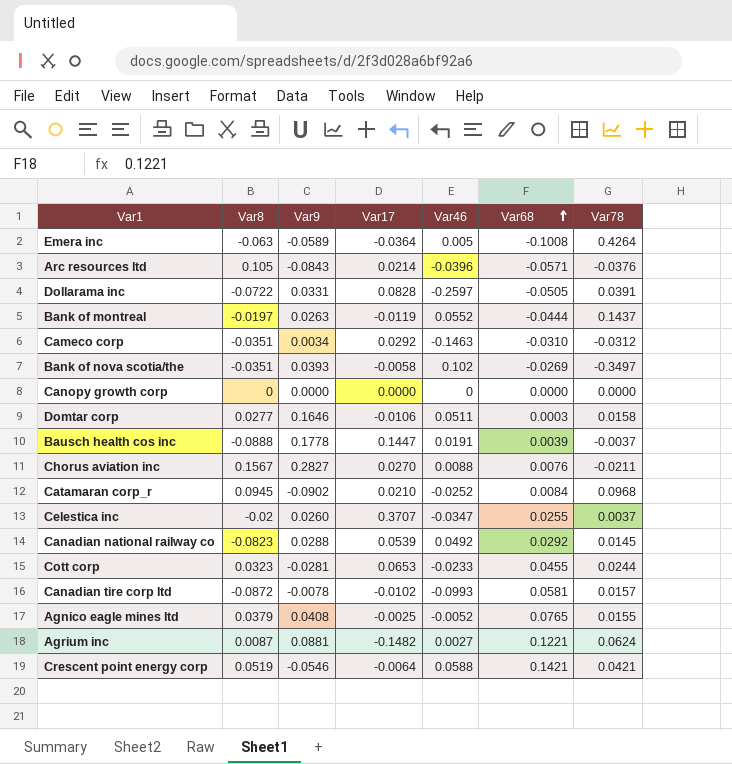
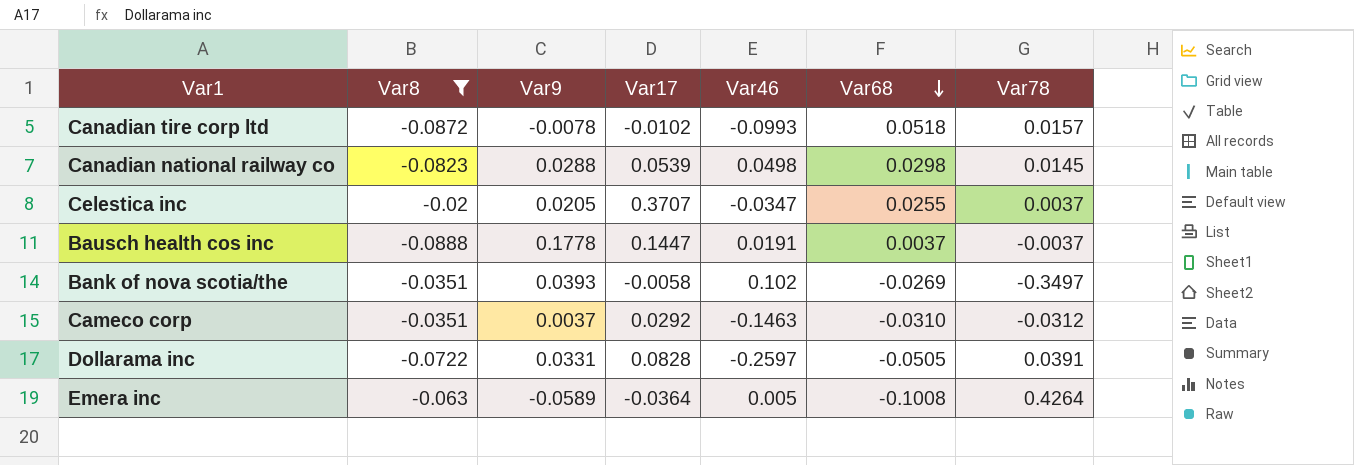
filter: none -> Var8 <= -0.02
row order: Var68 ascending -> Var68 descending
Canadian tire corp ltd | Var68: 0.0581 -> 0.0518
Canadian national railway co | Var46: 0.0492 -> 0.0498
Canadian national railway co | Var68: 0.0292 -> 0.0298
Celestica inc | Var9: 0.0260 -> 0.0205
Bausch health cos inc | Var68: 0.0039 -> 0.0037
Cameco corp | Var9: 0.0034 -> 0.0037

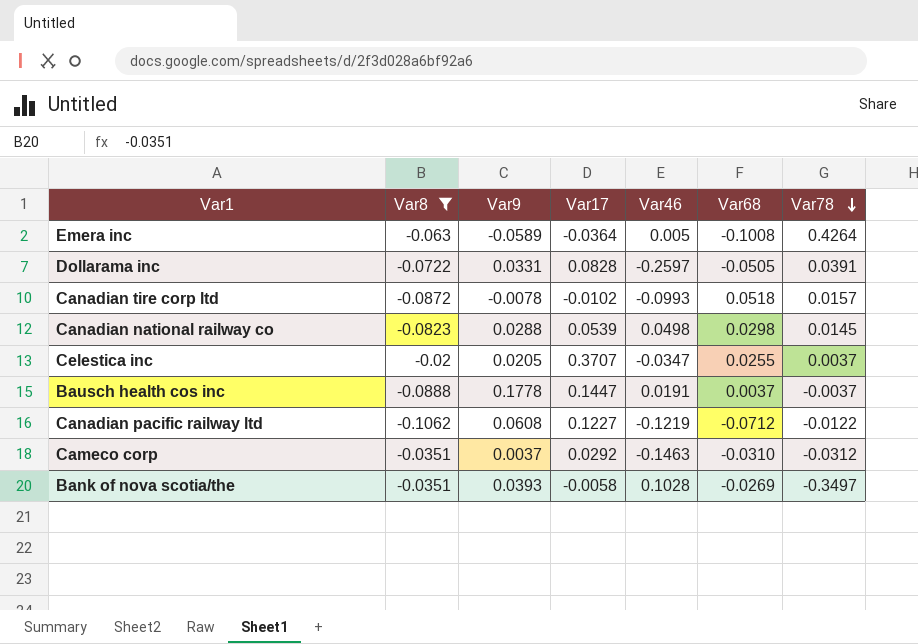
row order: Var68 descending -> Var78 descending
row Canadian pacific railway ltd: none -> -0.1062 | 0.0608 | 0.1227 | -0.1219 | -0.0712 | -0.0122
Bank of nova scotia/the | Var46: 0.102 -> 0.1028

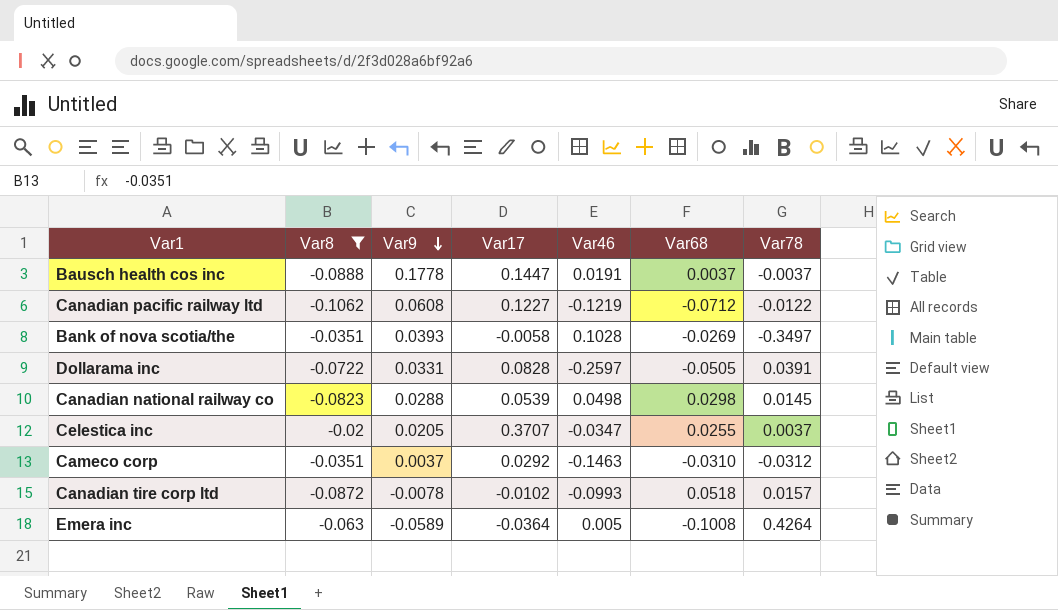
row order: Var78 descending -> Var9 descending

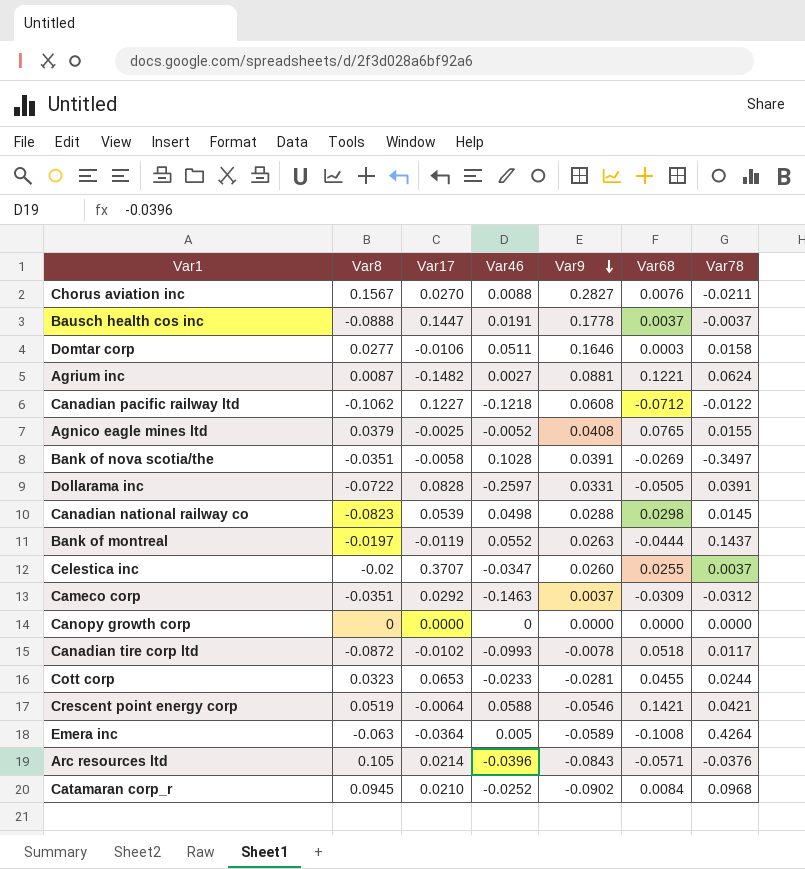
filter: Var8 <= -0.02 -> none
column Var9 | position: 3 -> 5
Canadian pacific railway ltd | Var46: -0.1219 -> -0.1218
Bank of nova scotia/the | Var9: 0.0393 -> 0.0391
Celestica inc | Var9: 0.0205 -> 0.0260
Cameco corp | Var68: -0.0310 -> -0.0309
Canadian tire corp ltd | Var78: 0.0157 -> 0.0117

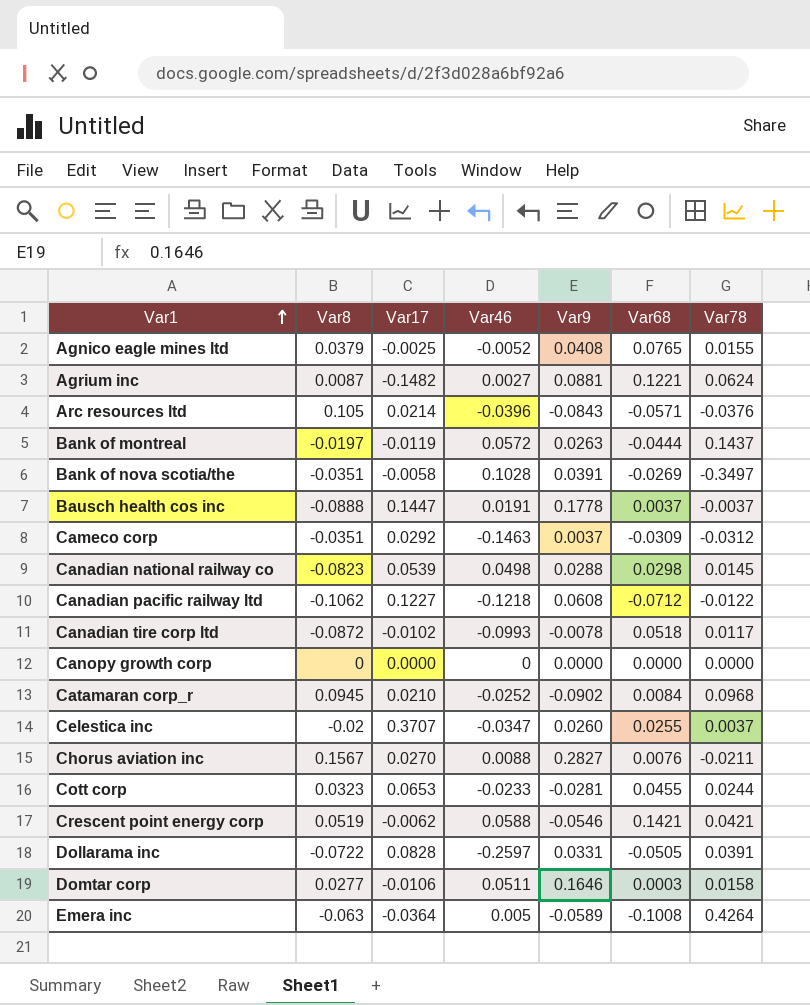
row order: Var9 descending -> Var1 ascending
Bank of montreal | Var46: 0.0552 -> 0.0572
Crescent point energy corp | Var17: -0.0064 -> -0.0062

